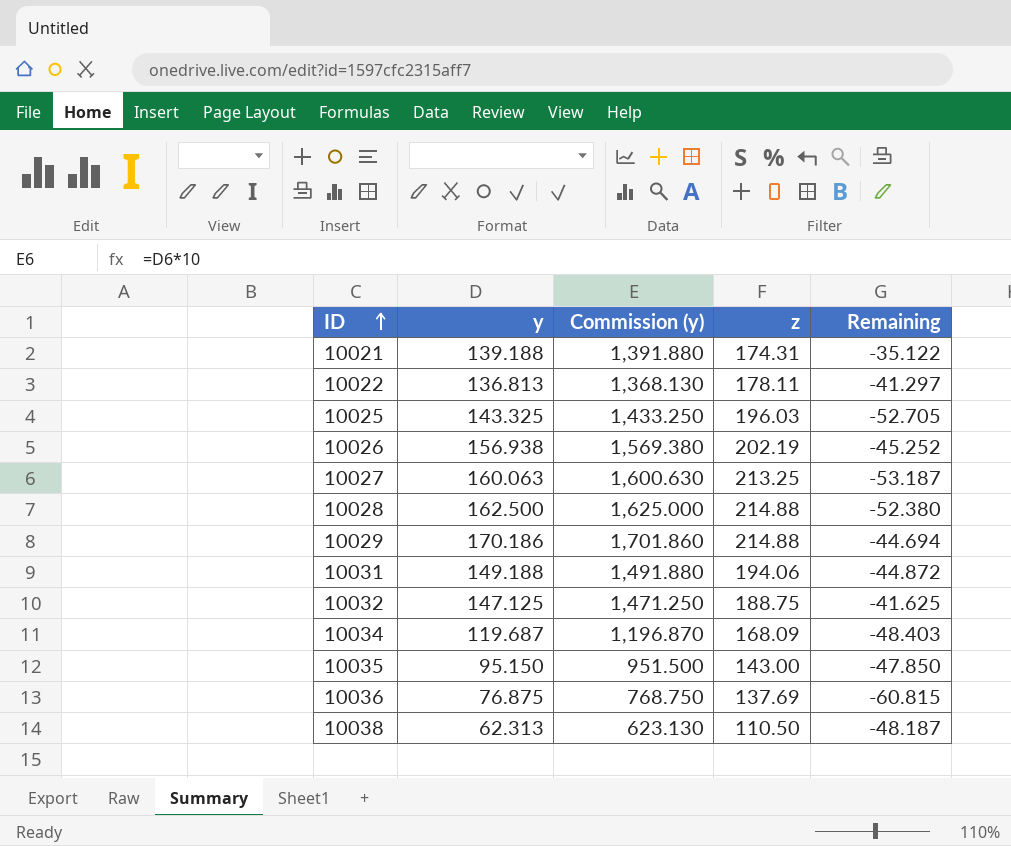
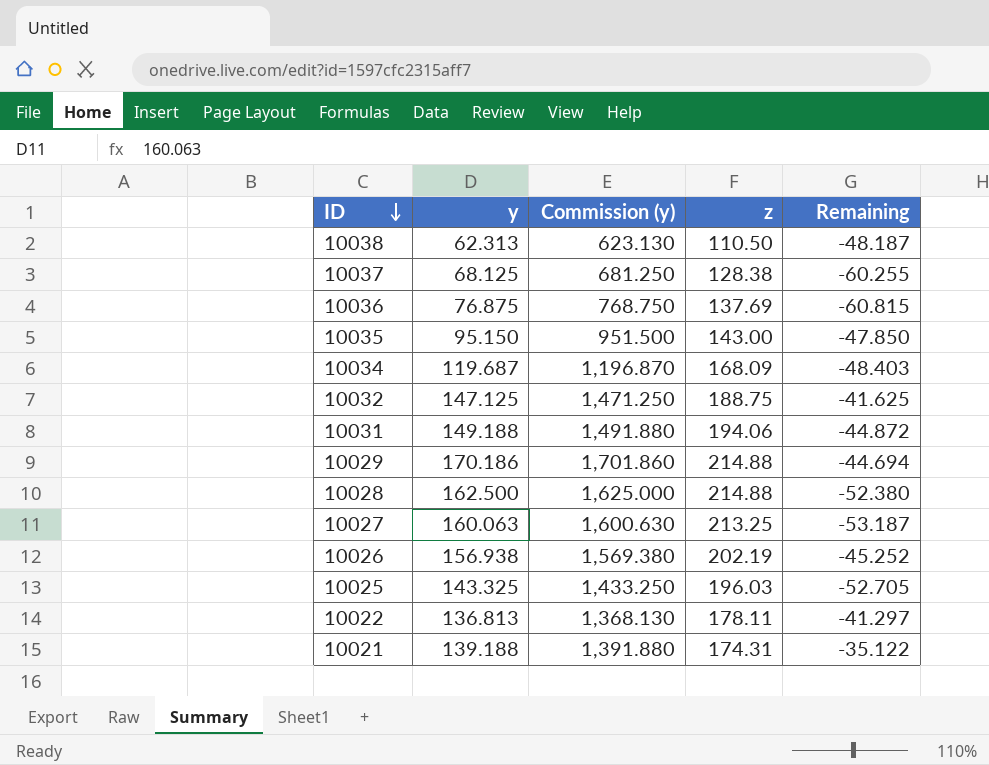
row order: ID ascending -> ID descending
row 10037: none -> 68.125 | 681.250 | 128.38 | -60.255

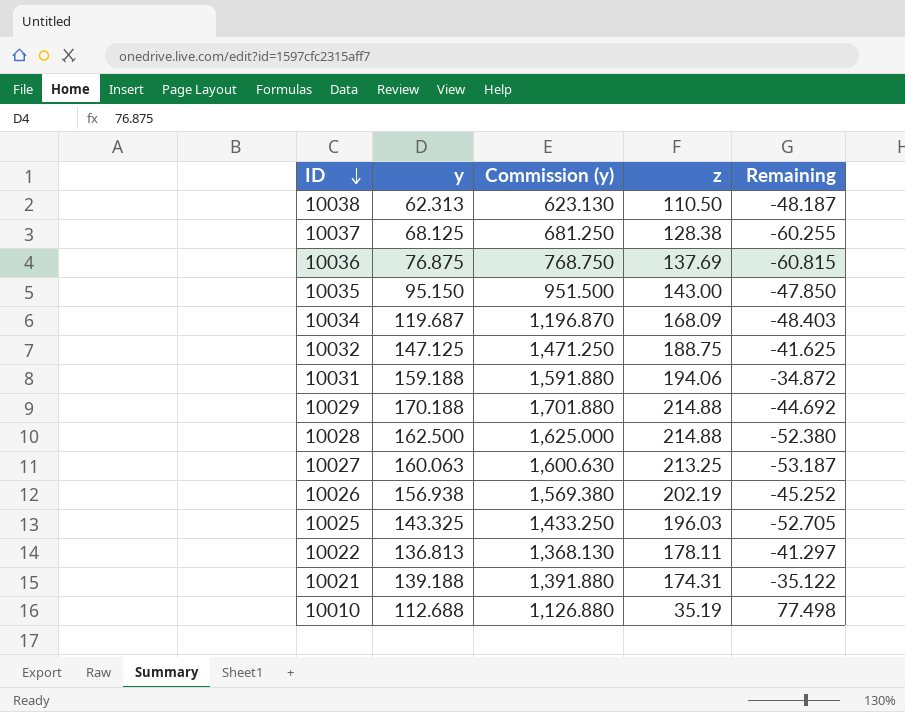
10031 | y: 149.188 -> 159.188
10031 | Commission (y): 1,491.880 -> 1,591.880
10031 | Remaining: -44.872 -> -34.872
10029 | y: 170.186 -> 170.188
10029 | Commission (y): 1,701.860 -> 1,701.880
10029 | Remaining: -44.694 -> -44.692
row 10010: none -> 112.688 | 1,126.880 | 35.19 | 77.498

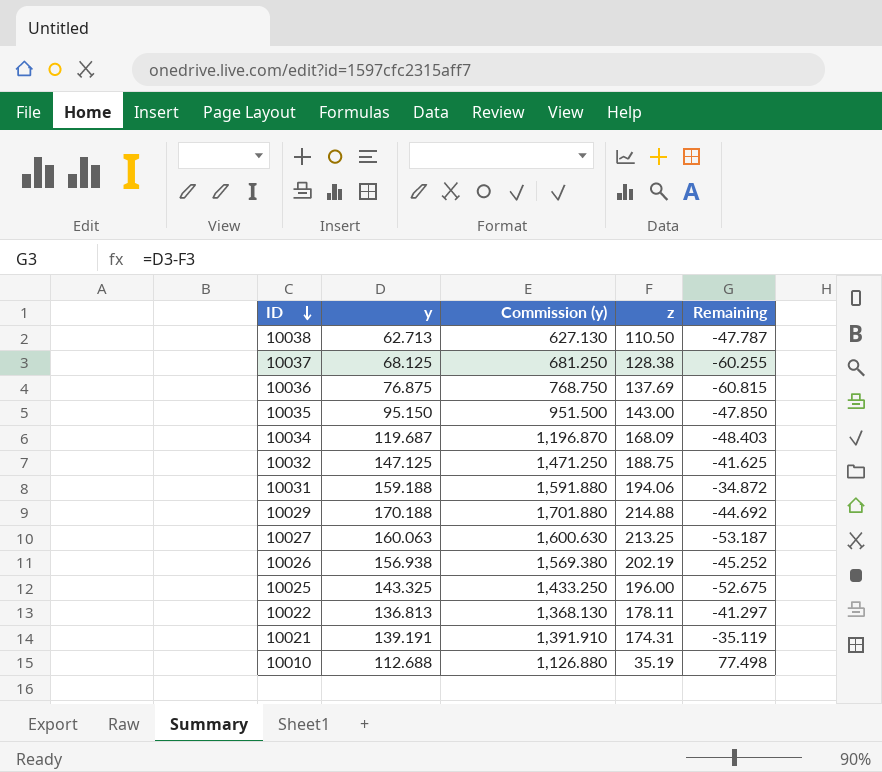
row 10028: 162.500 | 1,625.000 | 214.88 | -52.380 -> none
10038 | y: 62.313 -> 62.713
10038 | Commission (y): 623.130 -> 627.130
10038 | Remaining: -48.187 -> -47.787
10025 | z: 196.03 -> 196.00
10025 | Remaining: -52.705 -> -52.675
10021 | y: 139.188 -> 139.191
10021 | Commission (y): 1,391.880 -> 1,391.910
10021 | Remaining: -35.122 -> -35.119

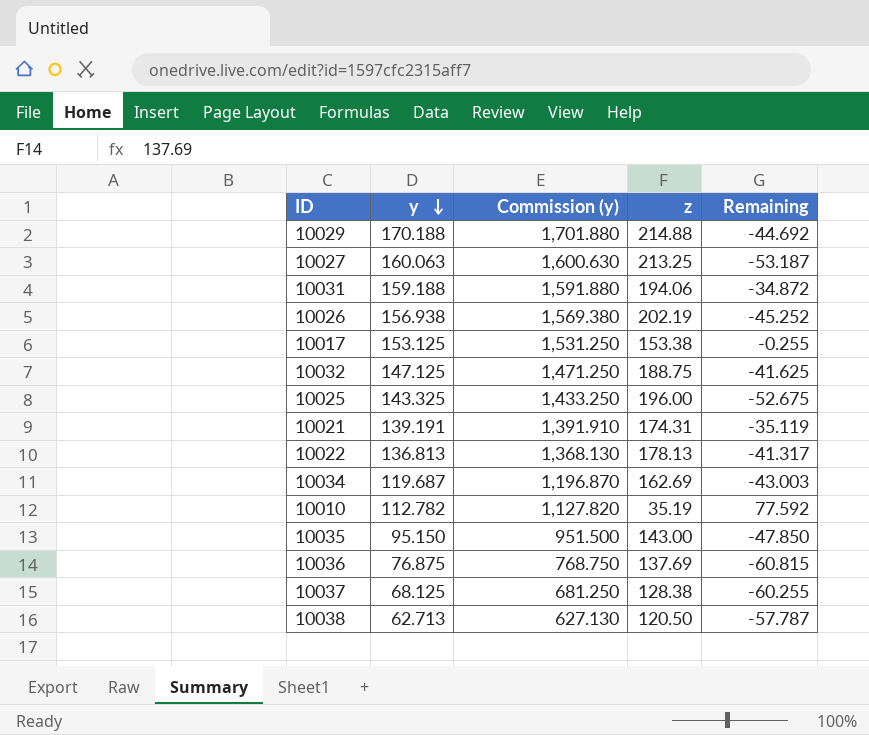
row order: ID descending -> y descending
row 10017: none -> 153.125 | 1,531.250 | 153.38 | -0.255
10022 | z: 178.11 -> 178.13
10022 | Remaining: -41.297 -> -41.317
10034 | z: 168.09 -> 162.69
10034 | Remaining: -48.403 -> -43.003
10010 | y: 112.688 -> 112.782
10010 | Commission (y): 1,126.880 -> 1,127.820
10010 | Remaining: 77.498 -> 77.592
10038 | z: 110.50 -> 120.50
10038 | Remaining: -47.787 -> -57.787

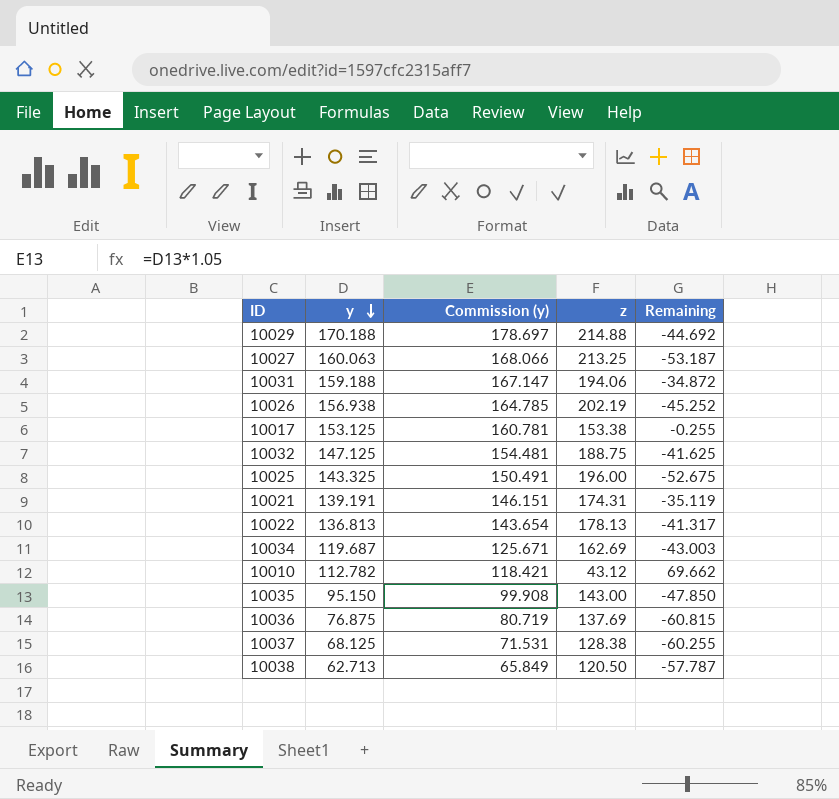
column Commission (y) | formula: [y] * 10 -> [y] * 1.05
10010 | z: 35.19 -> 43.12
10010 | Remaining: 77.592 -> 69.662

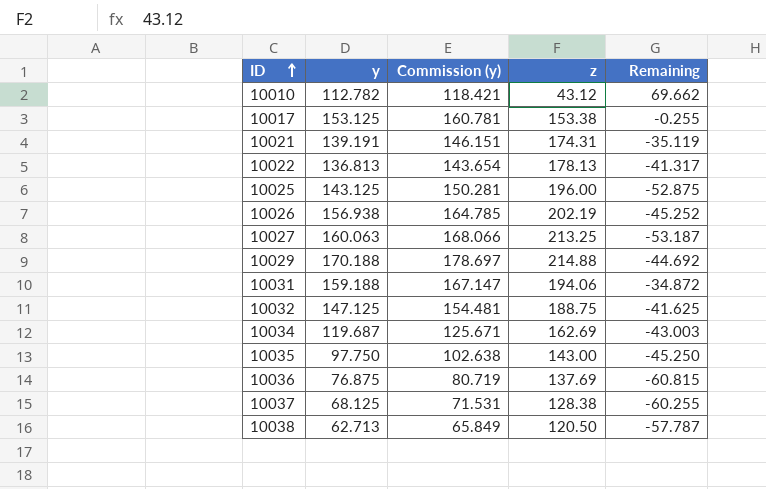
row order: y descending -> ID ascending
10025 | y: 143.325 -> 143.125
10025 | Commission (y): 150.491 -> 150.281
10025 | Remaining: -52.675 -> -52.875
10035 | y: 95.150 -> 97.750
10035 | Commission (y): 99.908 -> 102.638
10035 | Remaining: -47.850 -> -45.250

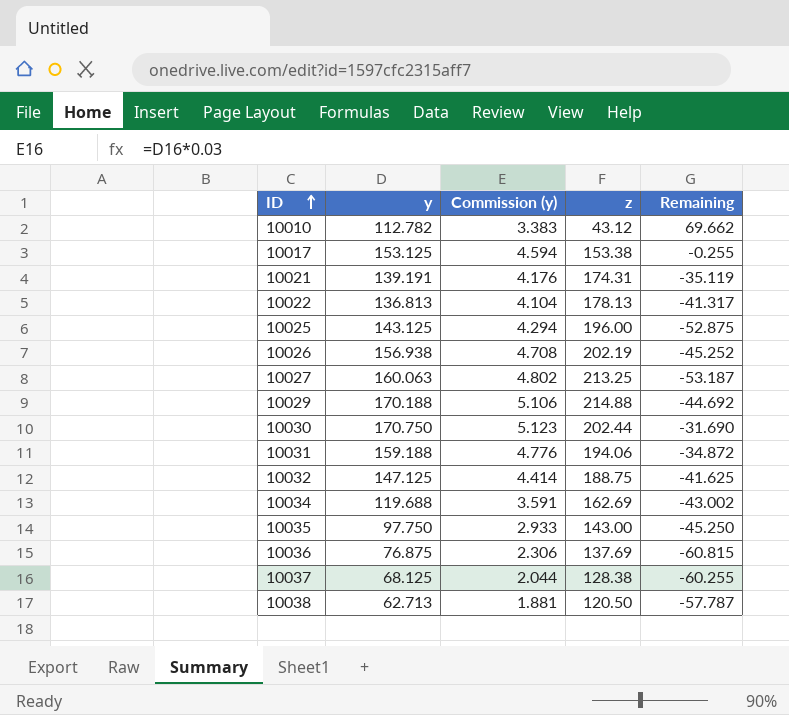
column Commission (y) | formula: [y] * 1.05 -> [y] * 0.03
row 10030: none -> 170.750 | 5.123 | 202.44 | -31.690
10034 | y: 119.687 -> 119.688
10034 | Remaining: -43.003 -> -43.002

